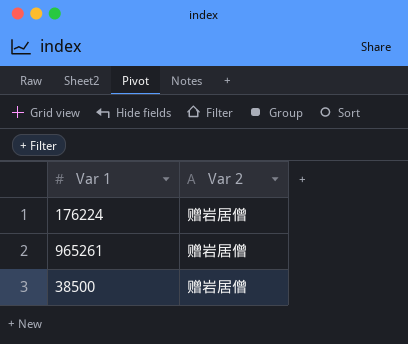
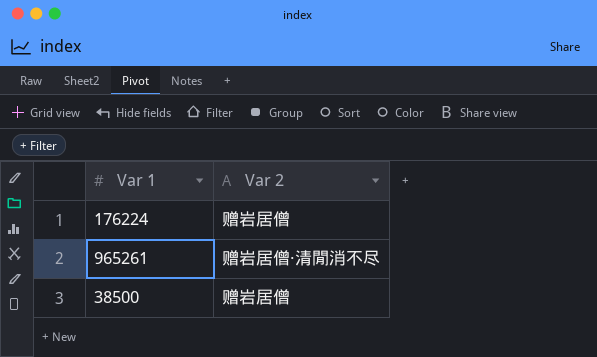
965261 | Var 2: 赠岩居僧 -> 赠岩居僧·清閒消不尽

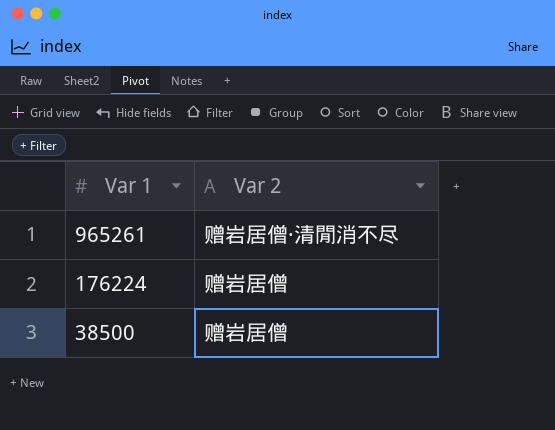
row order: none -> Var 1 descending

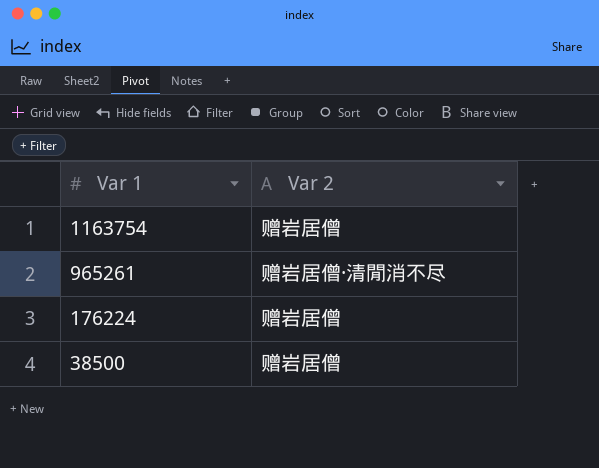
row 1163754: none -> 赠岩居僧

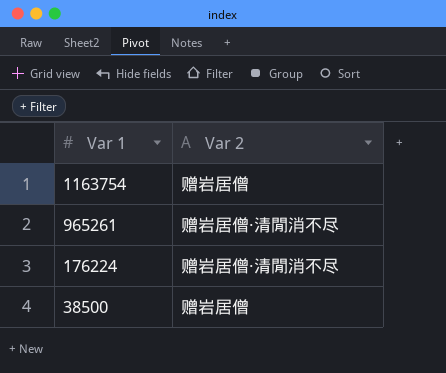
176224 | Var 2: 赠岩居僧 -> 赠岩居僧·清閒消不尽

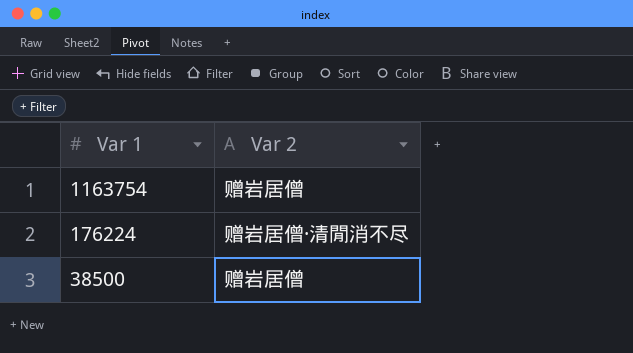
row 965261: 赠岩居僧·清閒消不尽 -> none

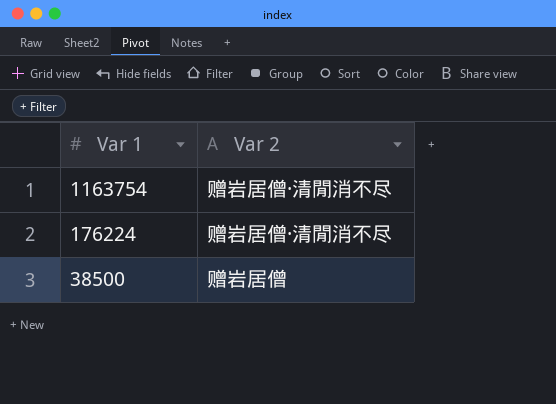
1163754 | Var 2: 赠岩居僧 -> 赠岩居僧·清閒消不尽

